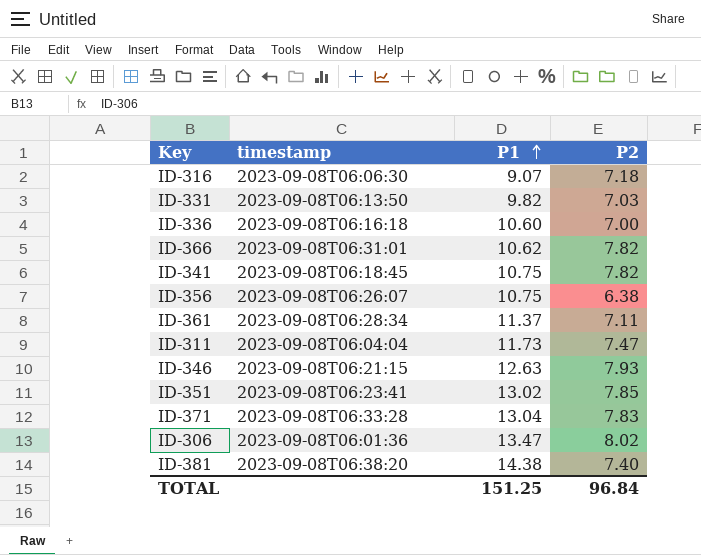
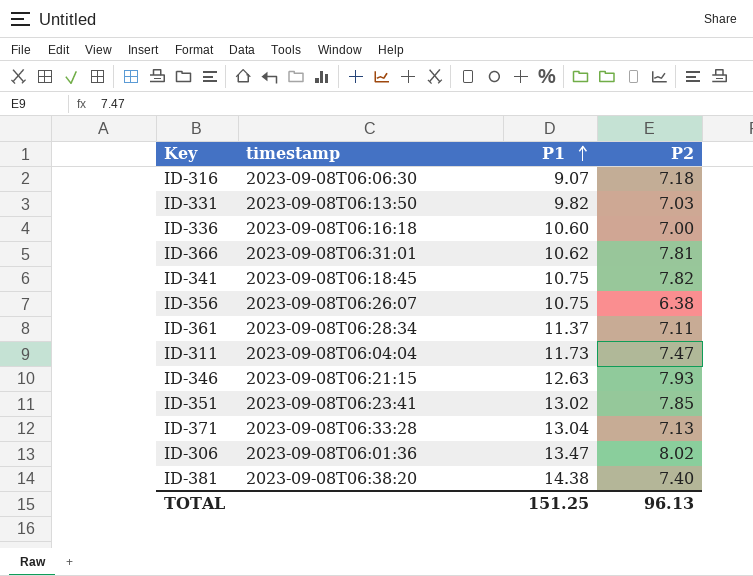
ID-366 | P2: 7.82 -> 7.81
ID-371 | P2: 7.83 -> 7.13
TOTAL | P2: 96.84 -> 96.13

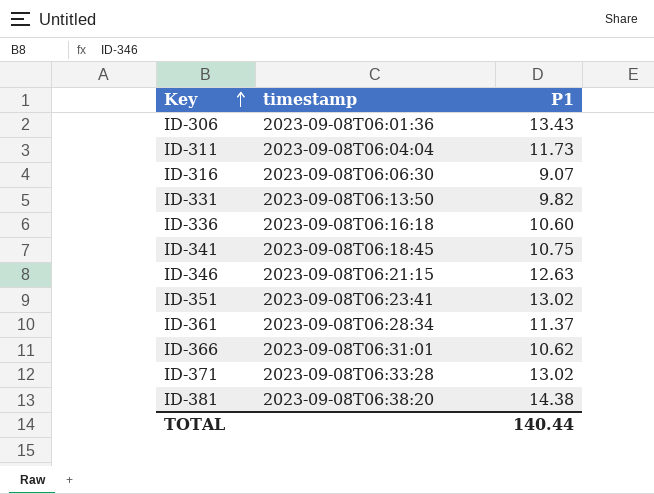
row order: P1 ascending -> Key ascending
column P2 | position: 4 -> none
row ID-356: 2023-09-08T06:26:07 | 10.75 | 6.38 -> none
ID-306 | P1: 13.47 -> 13.43
ID-371 | P1: 13.04 -> 13.02
TOTAL | P1: 151.25 -> 140.44

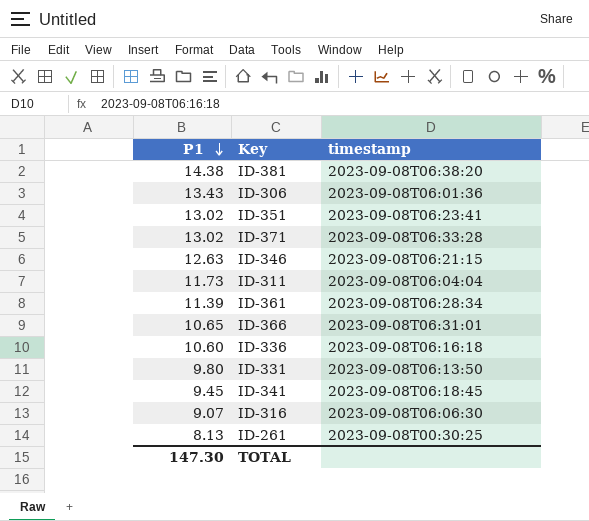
row order: Key ascending -> P1 descending
column P1 | position: 3 -> 1
ID-361 | P1: 11.37 -> 11.39
ID-366 | P1: 10.62 -> 10.65
ID-331 | P1: 9.82 -> 9.80
ID-341 | P1: 10.75 -> 9.45
row ID-261: none -> 8.13 | 2023-09-08T00:30:25
TOTAL | P1: 140.44 -> 147.30

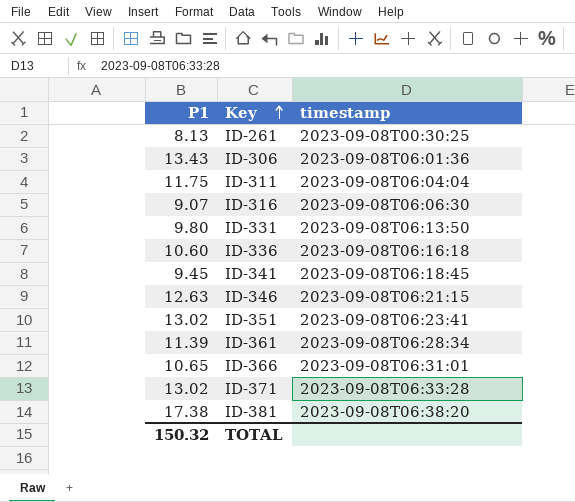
row order: P1 descending -> Key ascending
ID-311 | P1: 11.73 -> 11.75
ID-381 | P1: 14.38 -> 17.38
TOTAL | P1: 147.30 -> 150.32

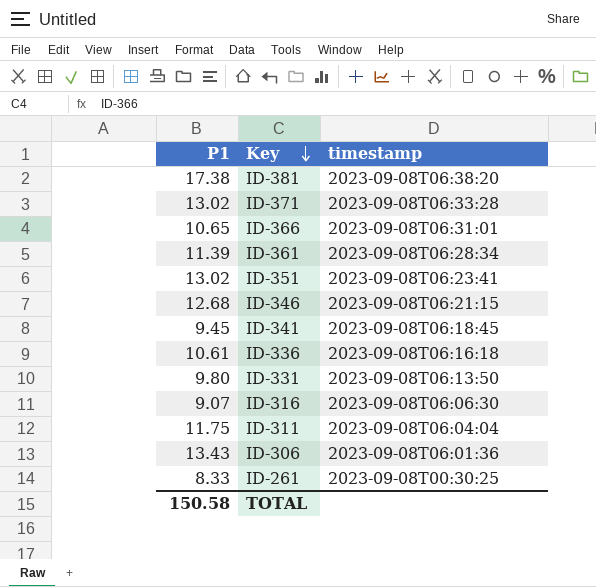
row order: Key ascending -> Key descending
ID-346 | P1: 12.63 -> 12.68
ID-336 | P1: 10.60 -> 10.61
ID-261 | P1: 8.13 -> 8.33
TOTAL | P1: 150.32 -> 150.58

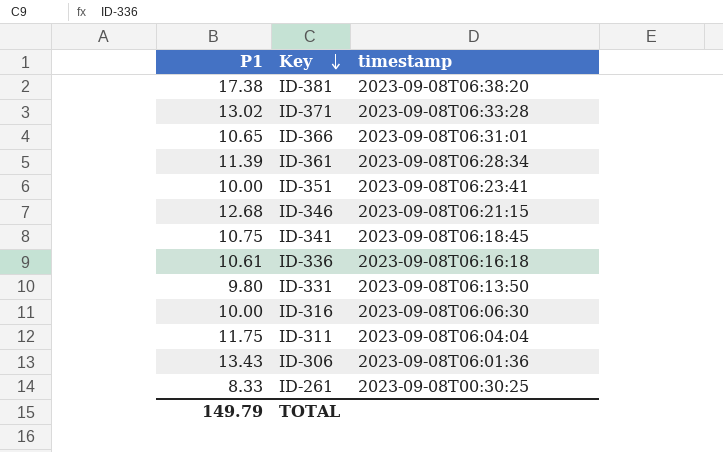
ID-351 | P1: 13.02 -> 10.00
ID-341 | P1: 9.45 -> 10.75
ID-316 | P1: 9.07 -> 10.00
TOTAL | P1: 150.58 -> 149.79

